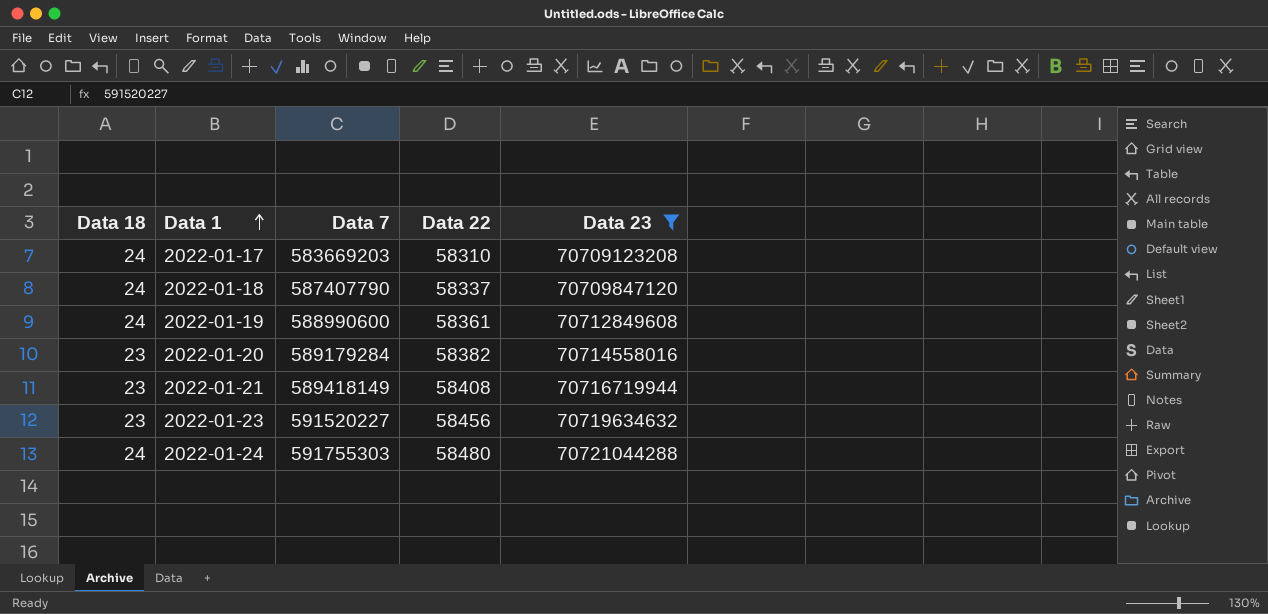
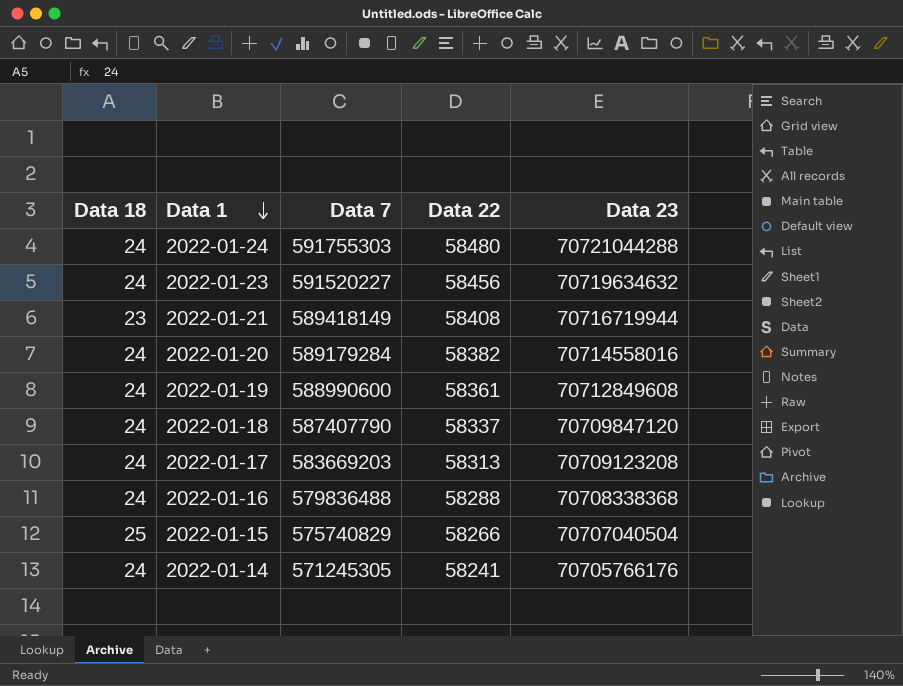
filter: Data 23 >= 70709123208 -> none
row order: Data 1 ascending -> Data 1 descending
2022-01-23 | Data 18: 23 -> 24
2022-01-20 | Data 18: 23 -> 24
2022-01-17 | Data 22: 58310 -> 58313

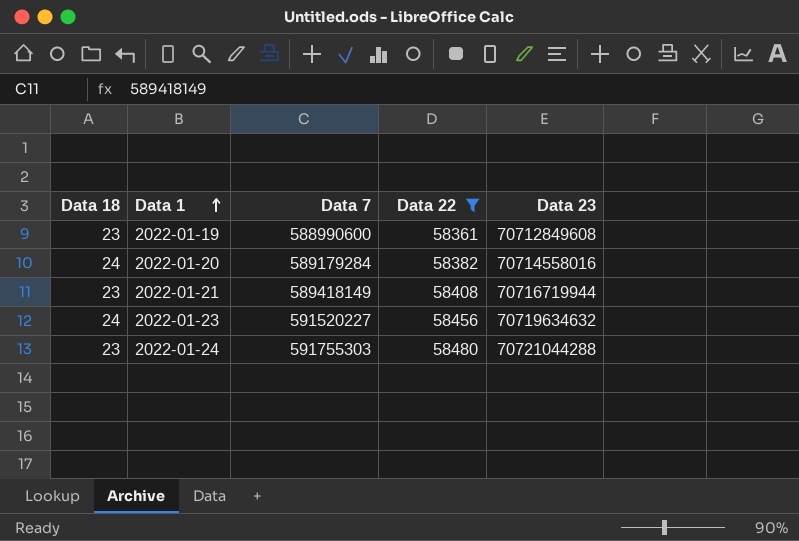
filter: none -> Data 22 >= 58361
row order: Data 1 descending -> Data 1 ascending
2022-01-19 | Data 18: 24 -> 23
2022-01-24 | Data 18: 24 -> 23

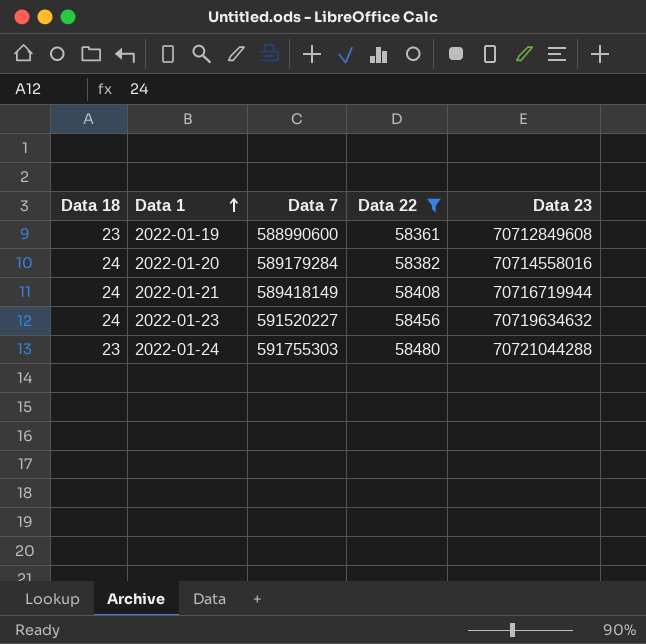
2022-01-21 | Data 18: 23 -> 24

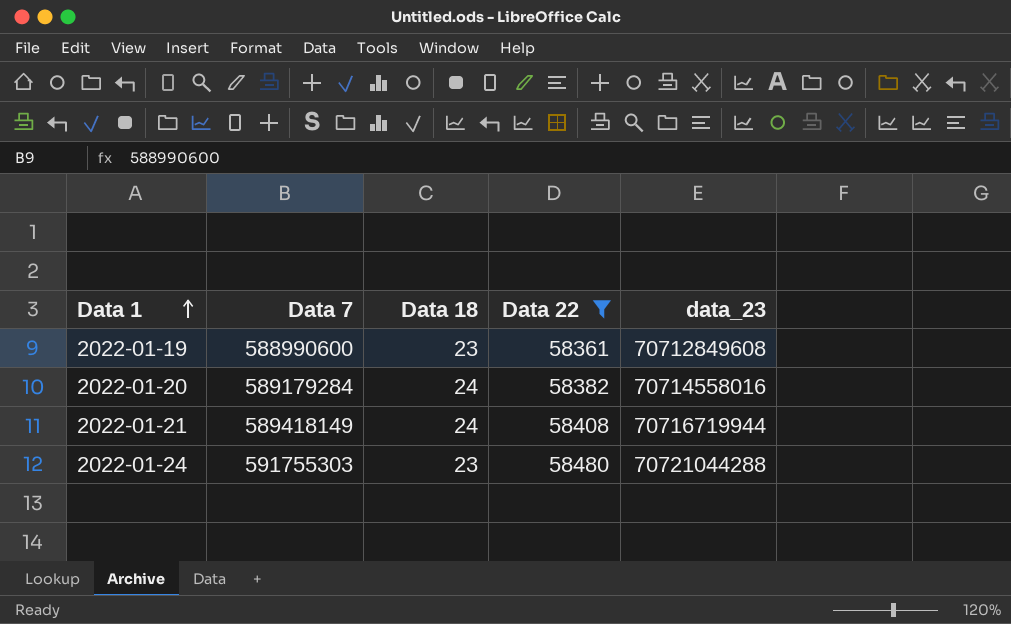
column Data 18 | position: 1 -> 3
column name: Data 23 -> data_23
row 2022-01-23: 24 | 591520227 | 58456 | 70719634632 -> none

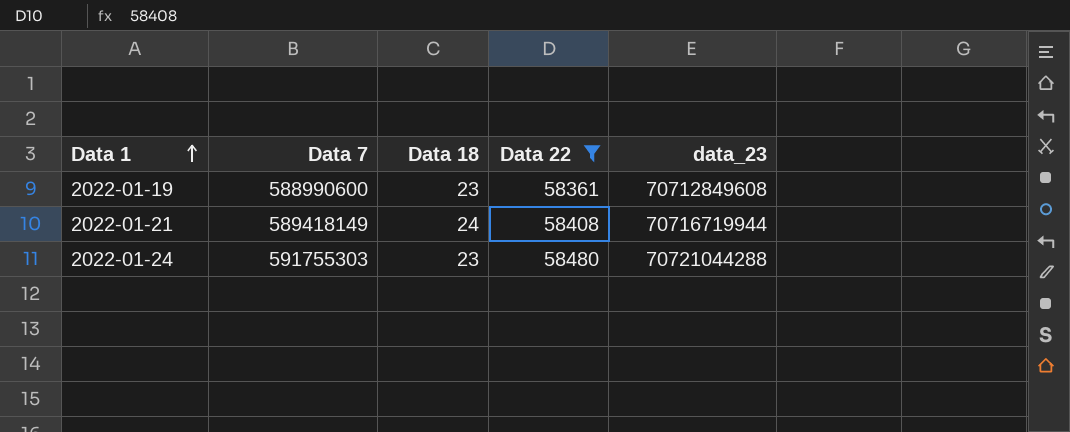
row 2022-01-20: 589179284 | 24 | 58382 | 70714558016 -> none

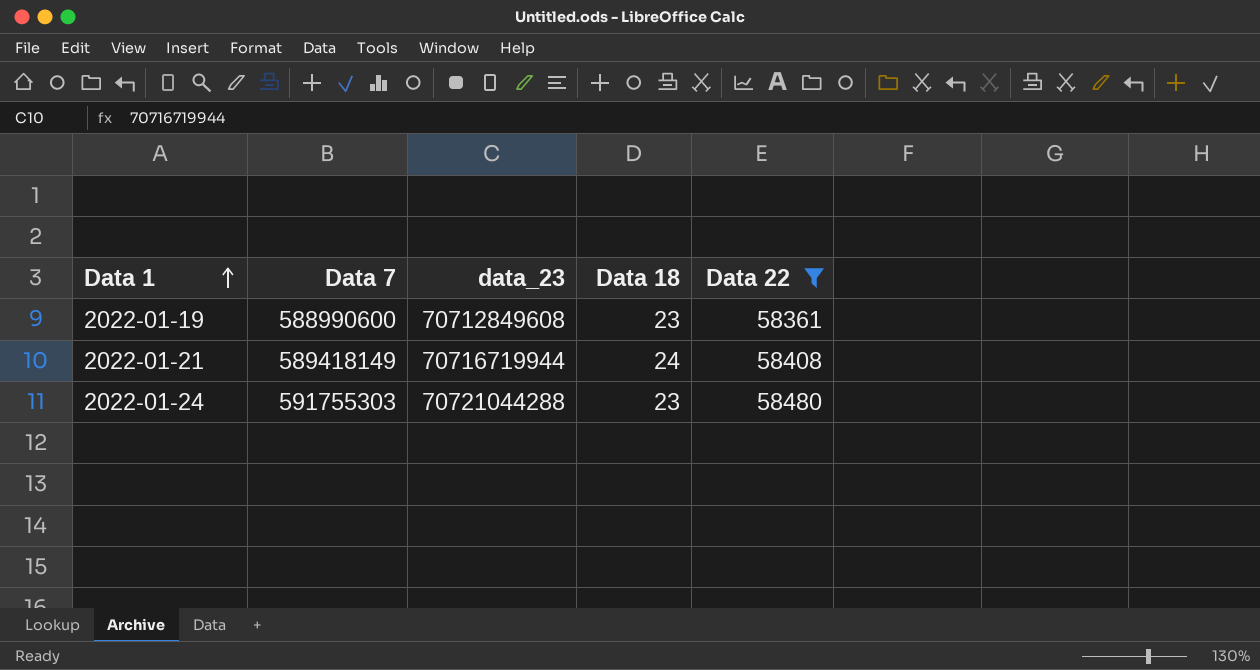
column data_23 | position: 5 -> 3

